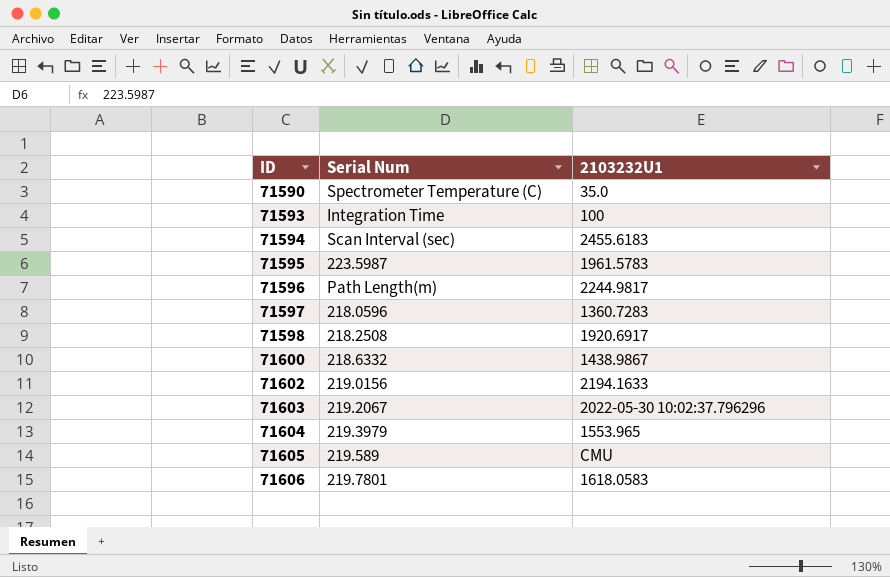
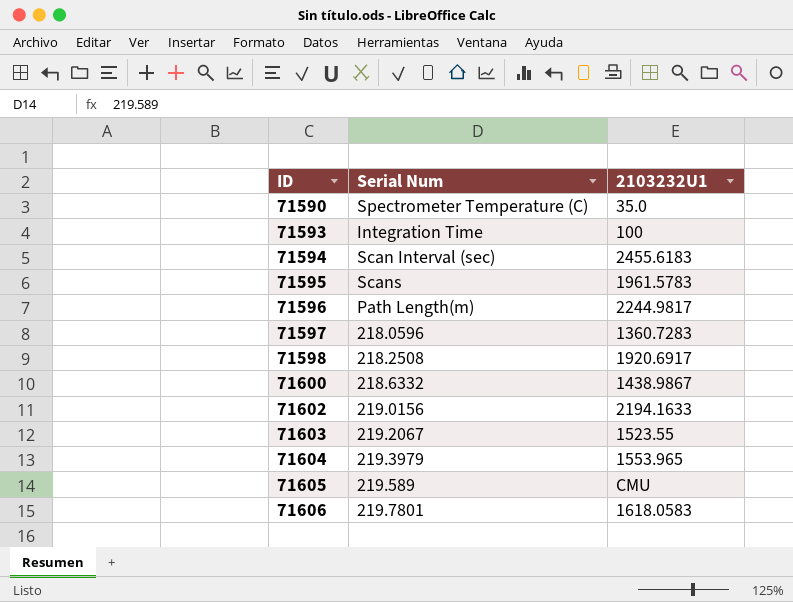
71595 | Serial Num: 223.5987 -> Scans
71603 | 2103232U1: 2022-05-30 10:02:37.796296 -> 1523.55

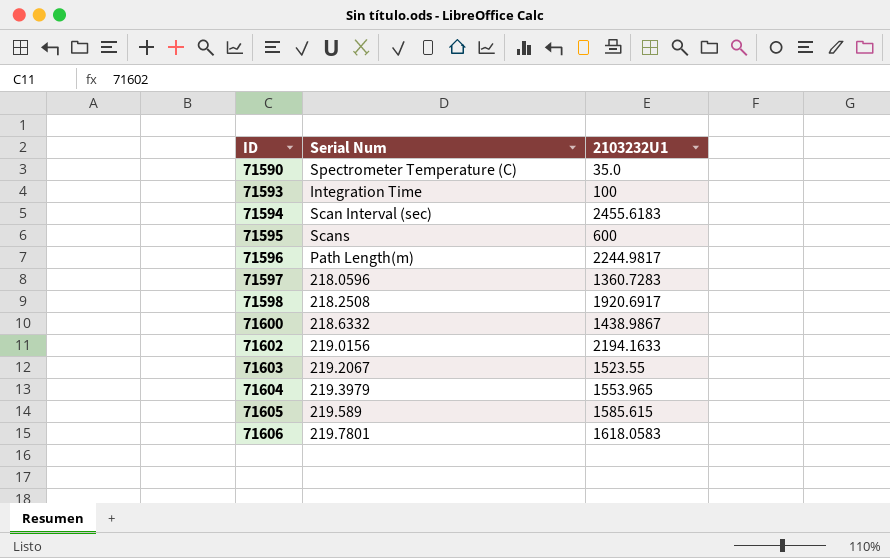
71595 | 2103232U1: 1961.5783 -> 600
71605 | 2103232U1: CMU -> 1585.615

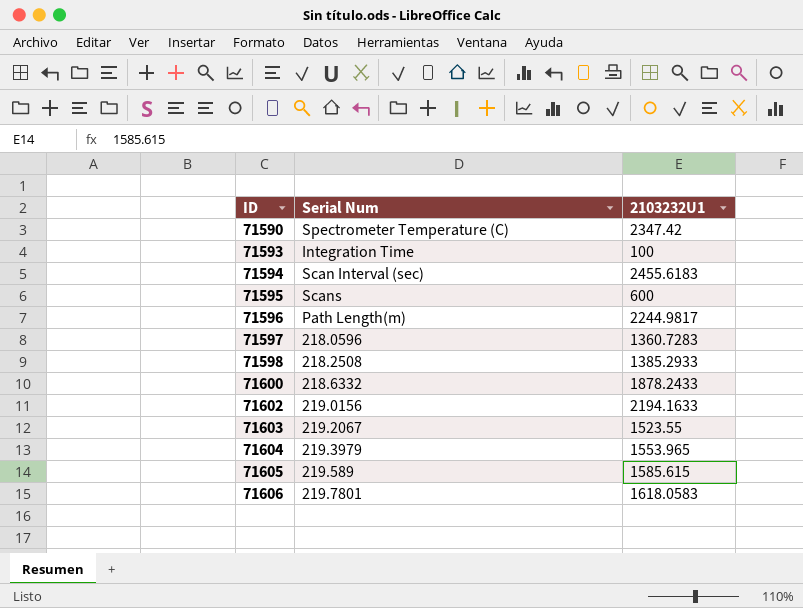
71590 | 2103232U1: 35.0 -> 2347.42
71598 | 2103232U1: 1920.6917 -> 1385.2933
71600 | 2103232U1: 1438.9867 -> 1878.2433

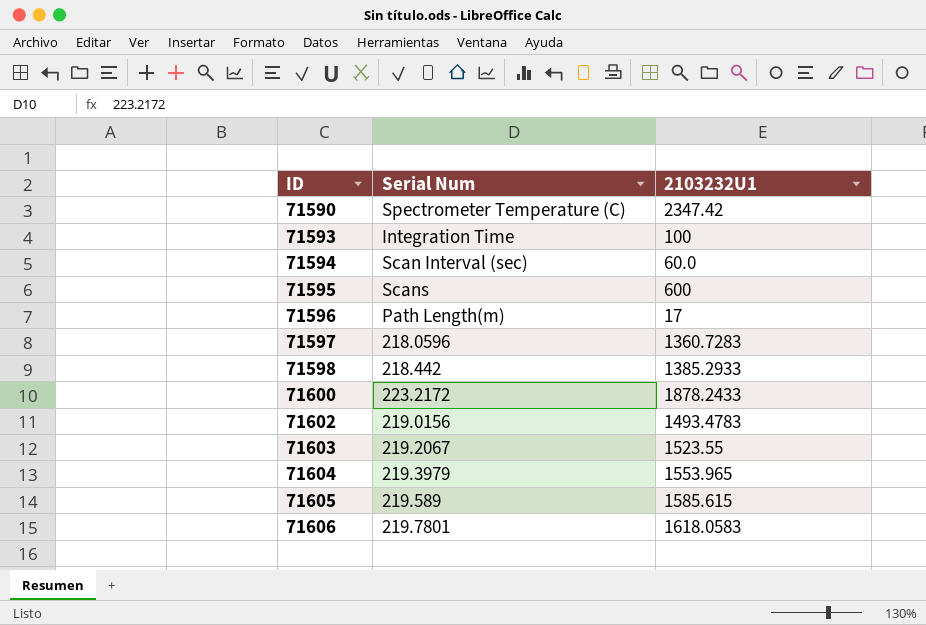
71594 | 2103232U1: 2455.6183 -> 60.0
71596 | 2103232U1: 2244.9817 -> 17
71598 | Serial Num: 218.2508 -> 218.442
71600 | Serial Num: 218.6332 -> 223.2172
71602 | 2103232U1: 2194.1633 -> 1493.4783

